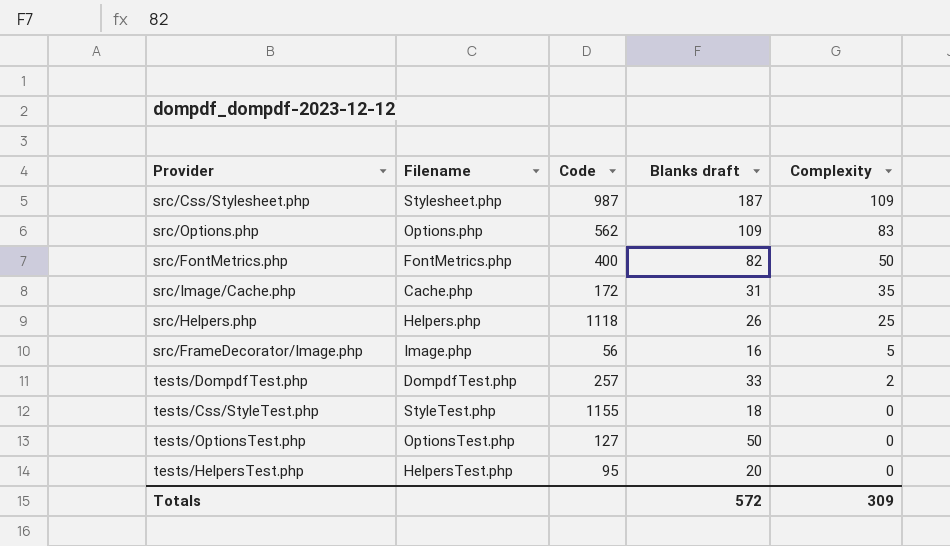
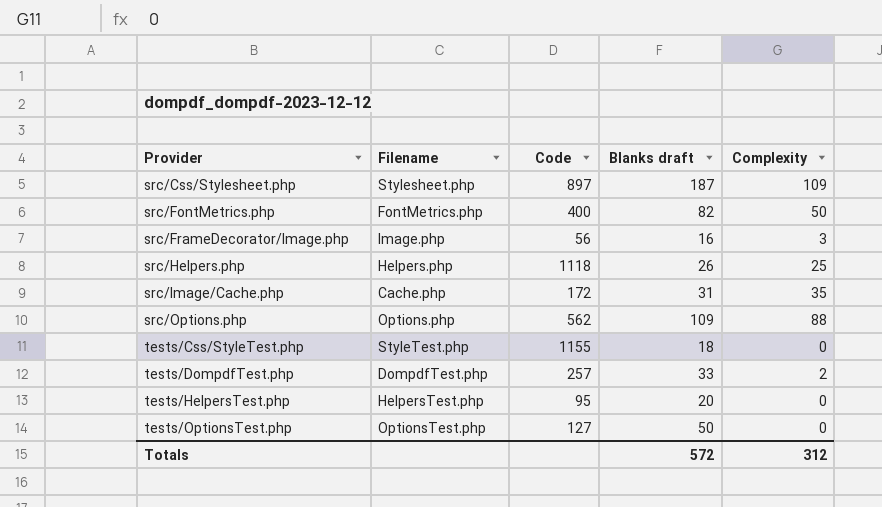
row order: Complexity descending -> Provider ascending
src/Css/Stylesheet.php | Code: 987 -> 897
src/FrameDecorator/Image.php | Complexity: 5 -> 3
src/Options.php | Complexity: 83 -> 88
Totals | Complexity: 309 -> 312

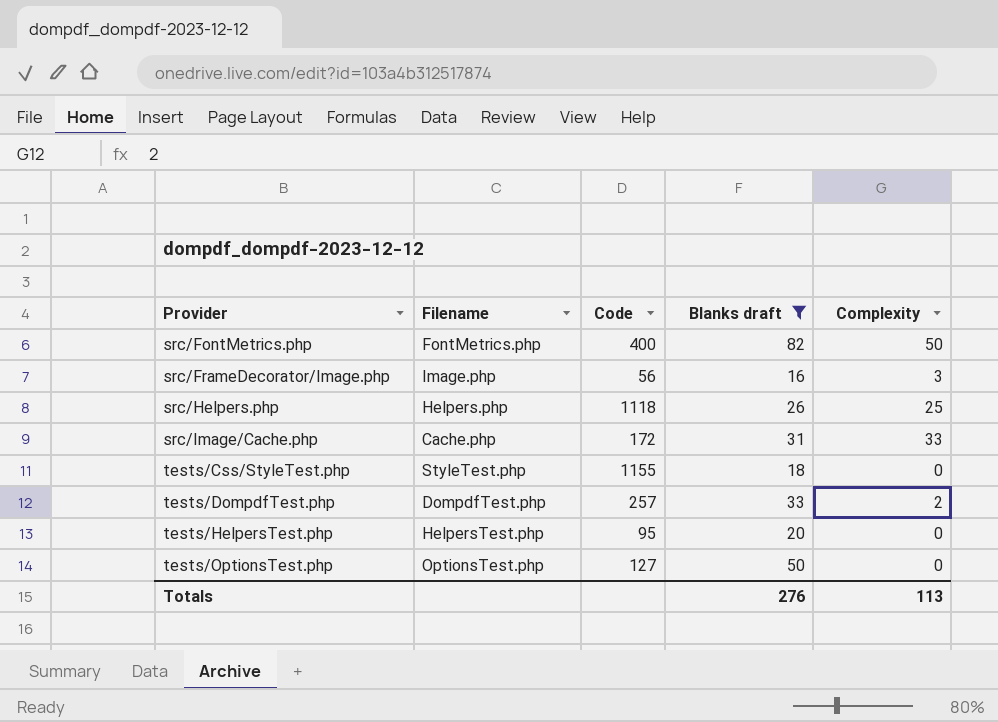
filter: none -> Blanks draft <= 82
src/Image/Cache.php | Complexity: 35 -> 33
Totals | Blanks draft: 572 -> 276
Totals | Complexity: 312 -> 113

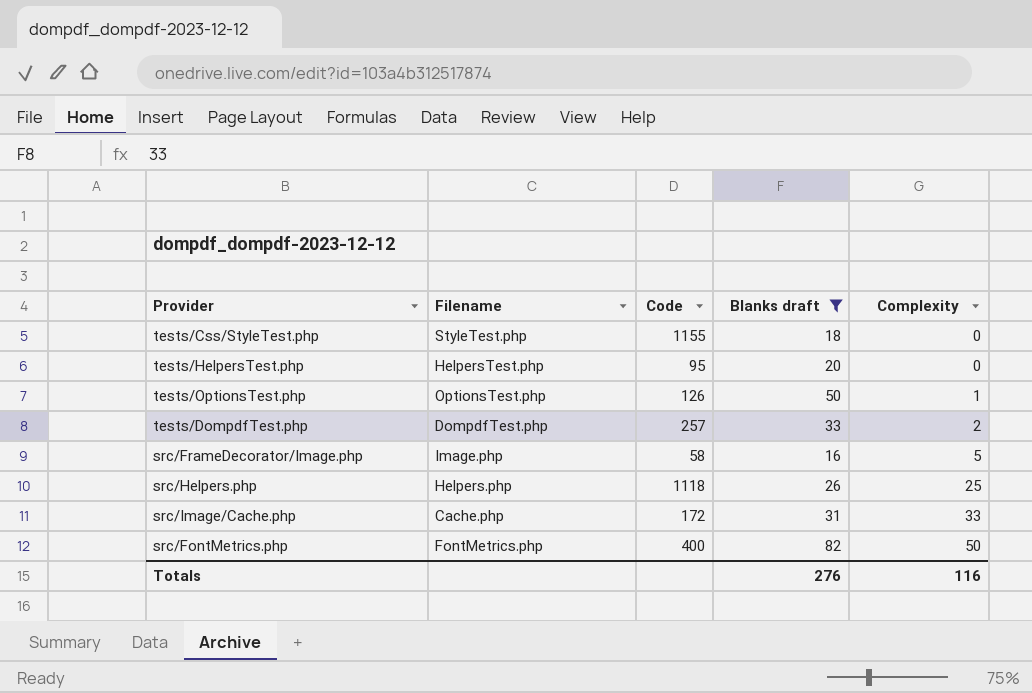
row order: Provider ascending -> Complexity ascending
tests/OptionsTest.php | Code: 127 -> 126
tests/OptionsTest.php | Complexity: 0 -> 1
src/FrameDecorator/Image.php | Code: 56 -> 58
src/FrameDecorator/Image.php | Complexity: 3 -> 5
Totals | Complexity: 113 -> 116

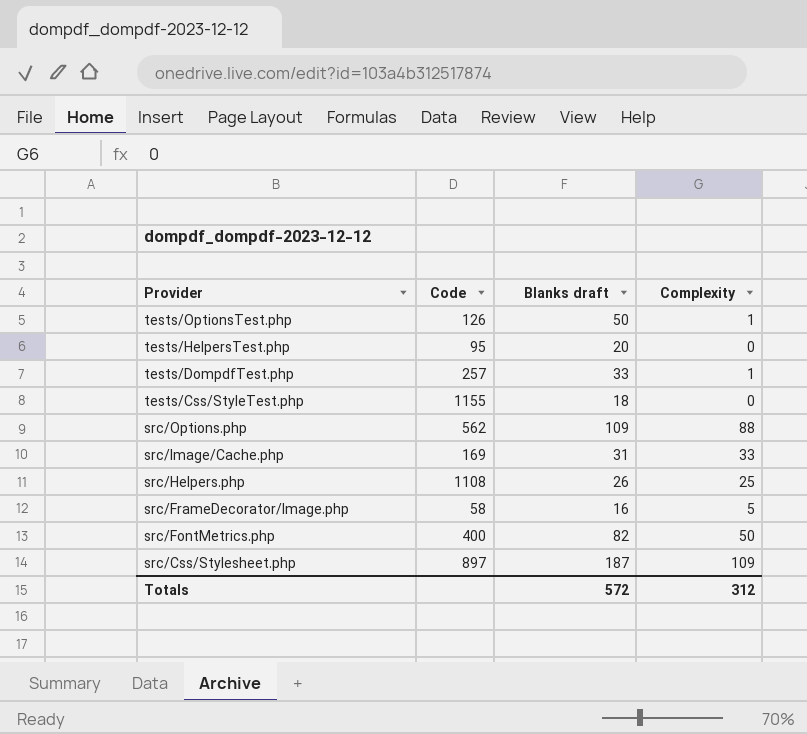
filter: Blanks draft <= 82 -> none
row order: Complexity ascending -> Provider descending
column Filename | position: 2 -> none
tests/DompdfTest.php | Complexity: 2 -> 1
src/Image/Cache.php | Code: 172 -> 169
src/Helpers.php | Code: 1118 -> 1108
Totals | Blanks draft: 276 -> 572
Totals | Complexity: 116 -> 312

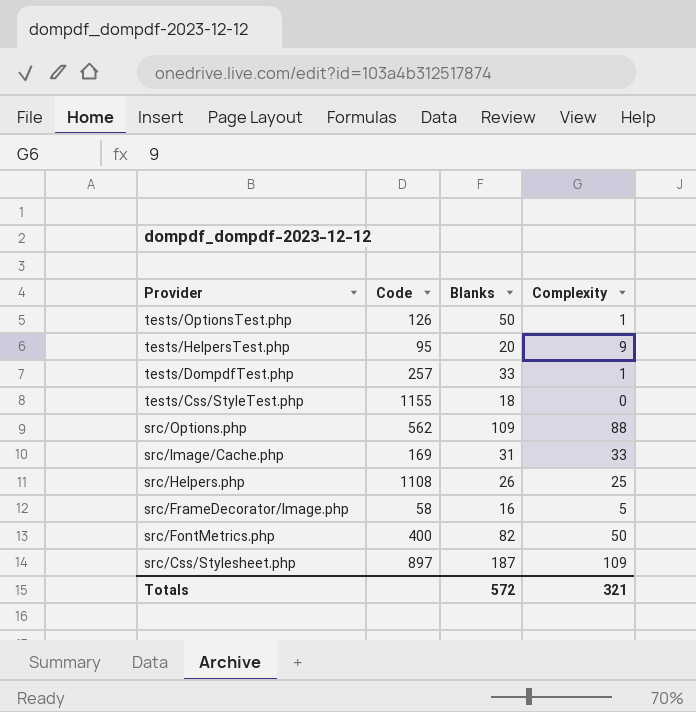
column name: Blanks draft -> Blanks
tests/HelpersTest.php | Complexity: 0 -> 9
Totals | Complexity: 312 -> 321

